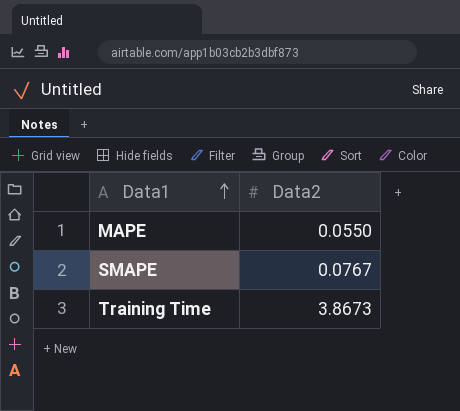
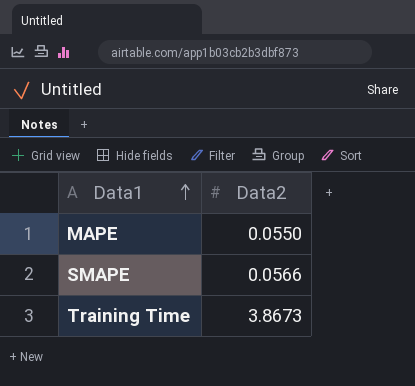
SMAPE | Data2: 0.0767 -> 0.0566

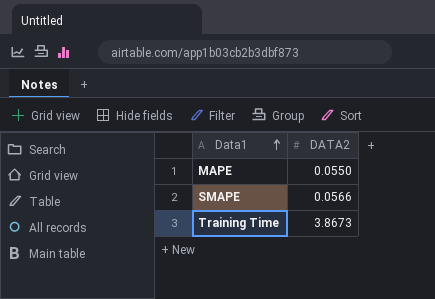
column name: Data2 -> DATA2

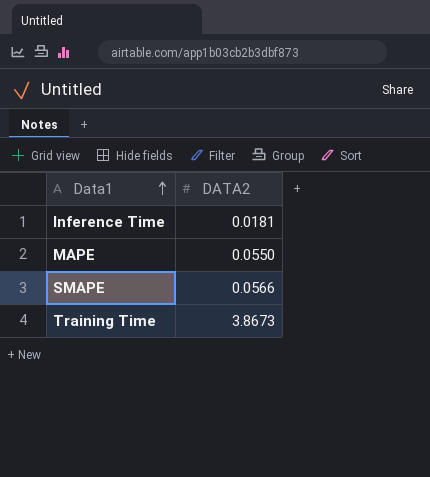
row Inference Time: none -> 0.0181

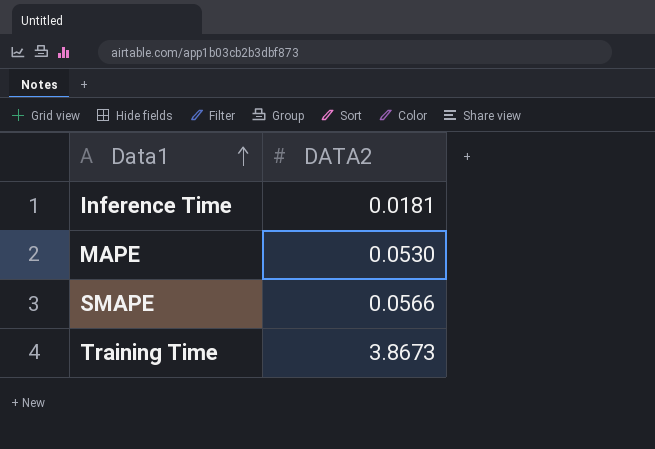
MAPE | DATA2: 0.0550 -> 0.0530

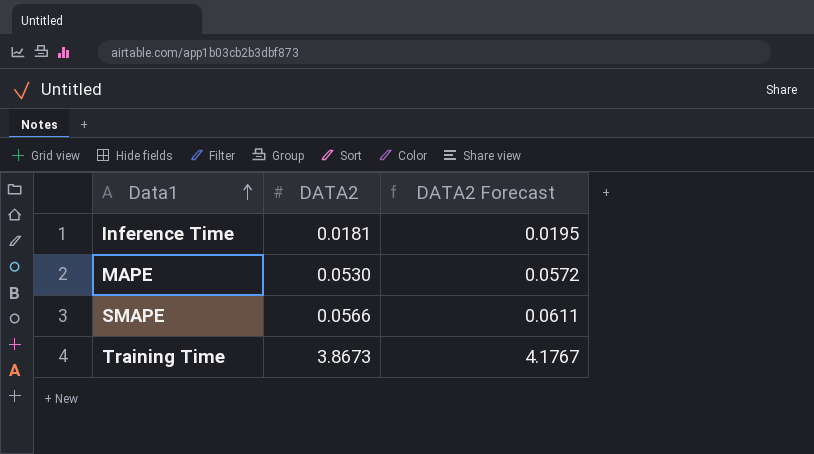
column DATA2 Forecast | formula: none -> [DATA2] * 1.08

